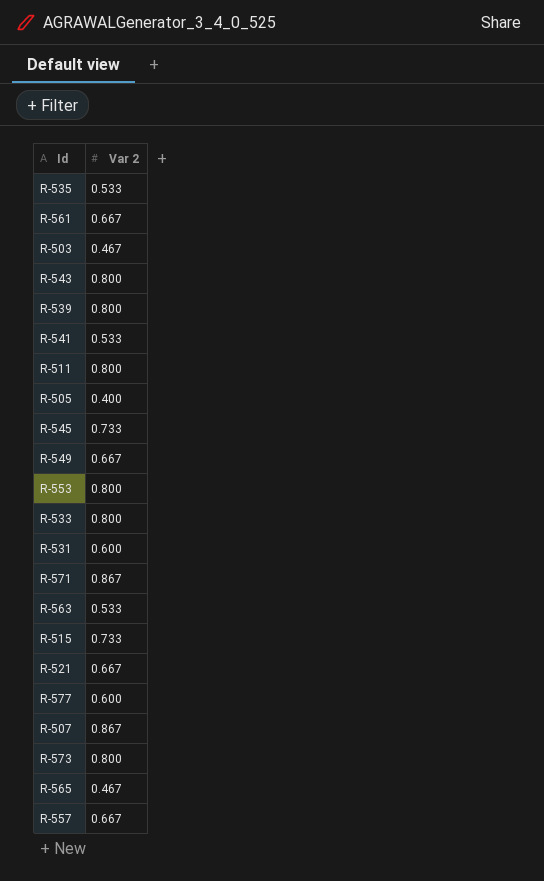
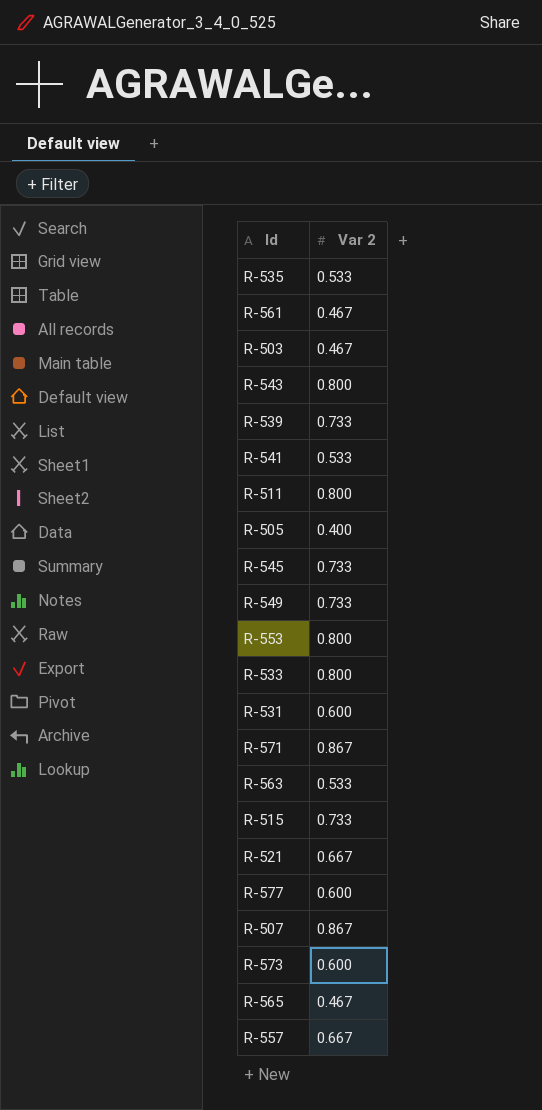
R-561 | Var 2: 0.667 -> 0.467
R-539 | Var 2: 0.800 -> 0.733
R-549 | Var 2: 0.667 -> 0.733
R-573 | Var 2: 0.800 -> 0.600

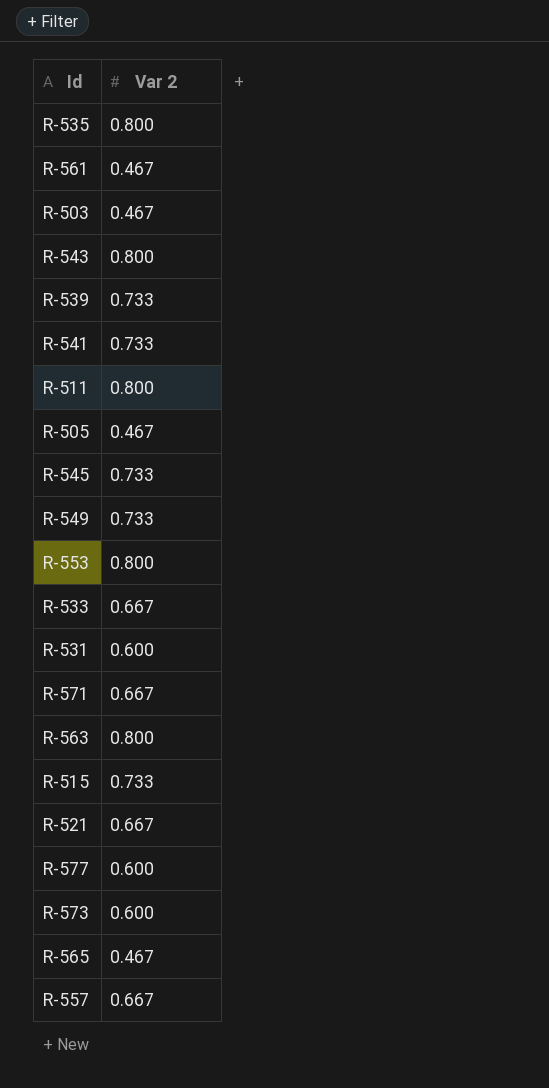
row R-507: 0.867 -> none
R-535 | Var 2: 0.533 -> 0.800
R-541 | Var 2: 0.533 -> 0.733
R-505 | Var 2: 0.400 -> 0.467
R-533 | Var 2: 0.800 -> 0.667
R-571 | Var 2: 0.867 -> 0.667
R-563 | Var 2: 0.533 -> 0.800

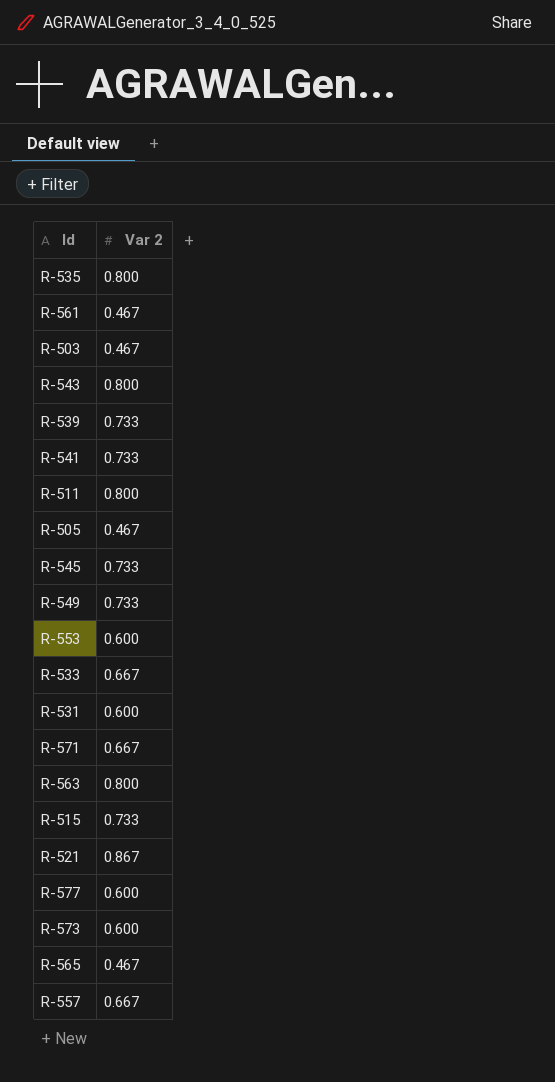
R-553 | Var 2: 0.800 -> 0.600
R-521 | Var 2: 0.667 -> 0.867

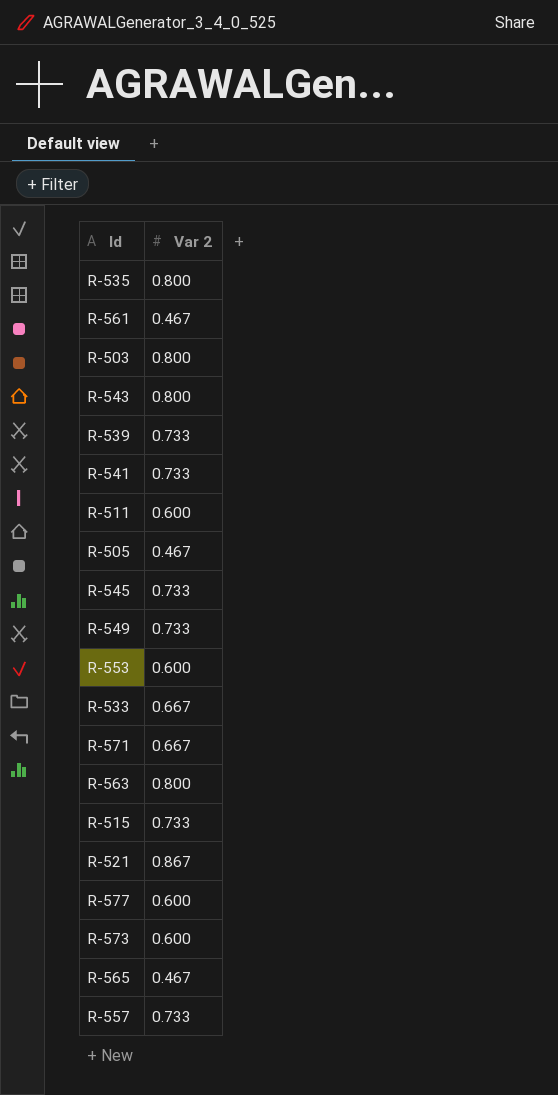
row R-531: 0.600 -> none
R-503 | Var 2: 0.467 -> 0.800
R-511 | Var 2: 0.800 -> 0.600
R-557 | Var 2: 0.667 -> 0.733

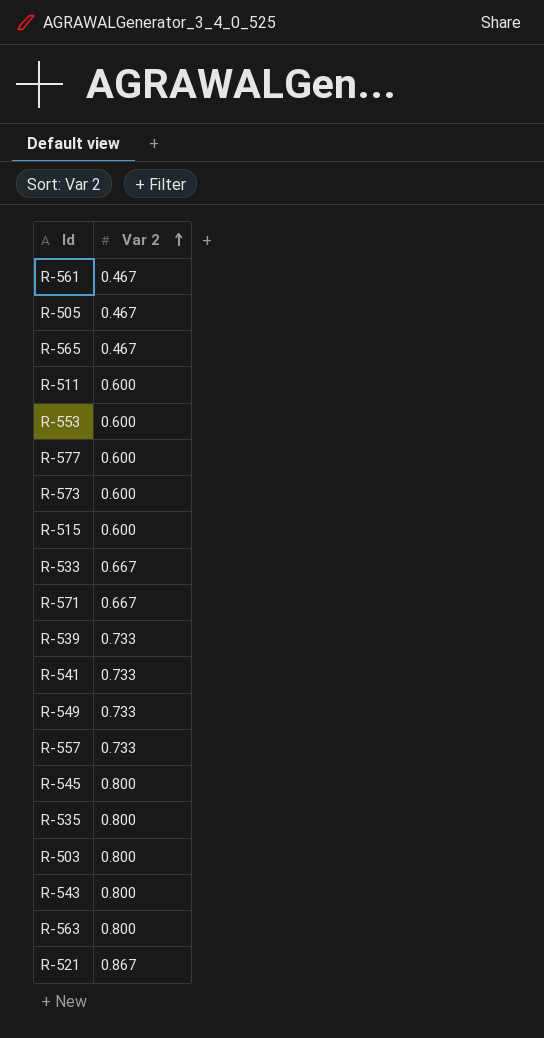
row order: none -> Var 2 ascending
R-515 | Var 2: 0.733 -> 0.600
R-545 | Var 2: 0.733 -> 0.800

